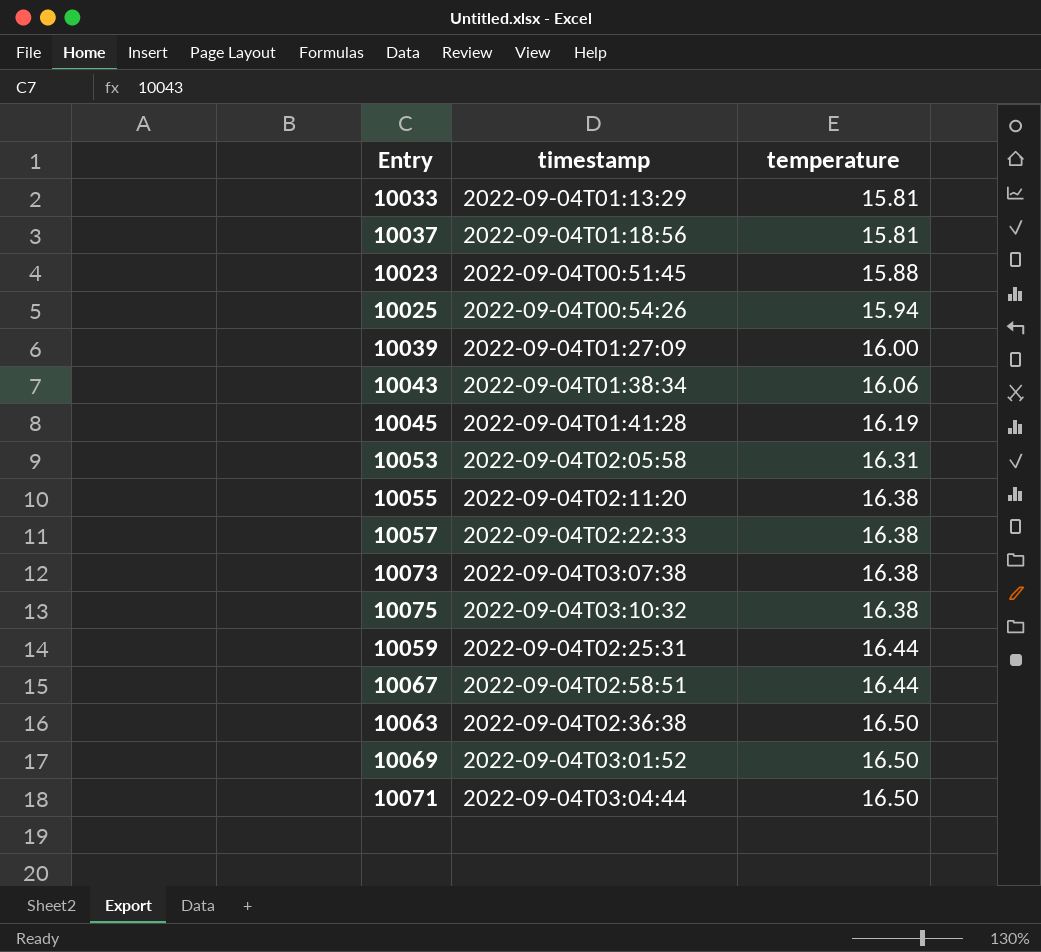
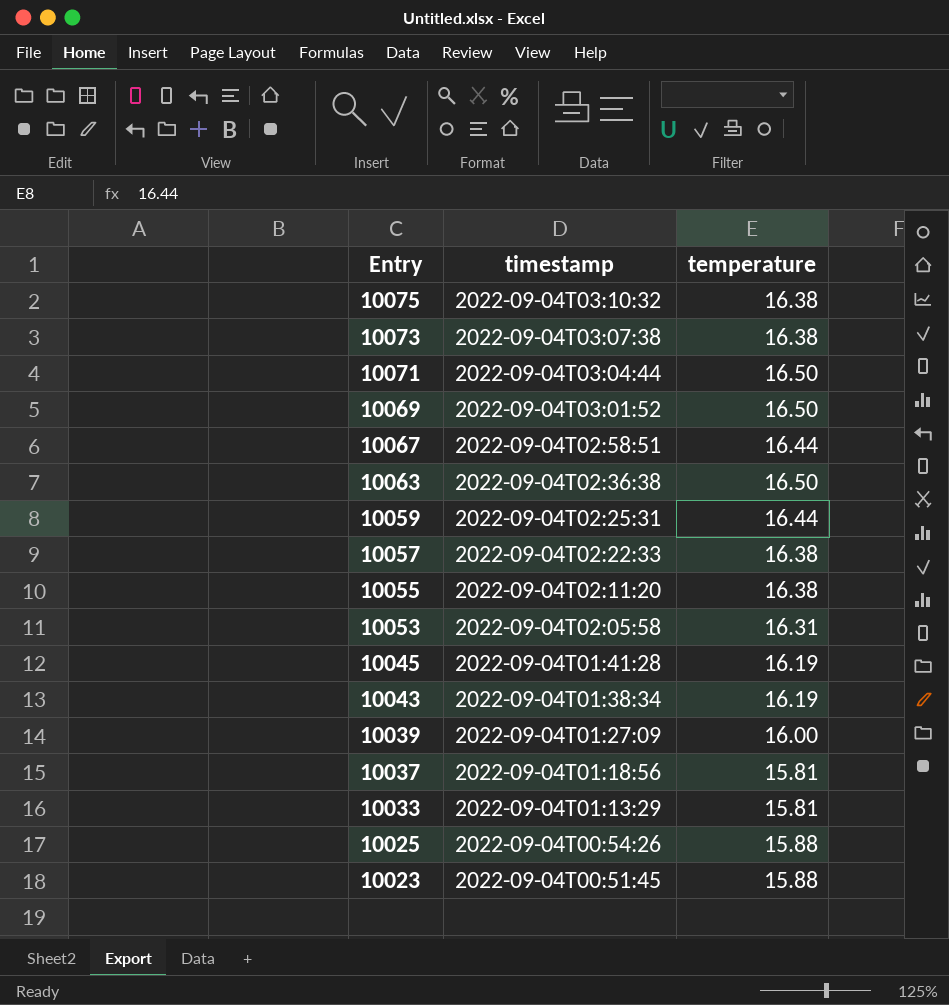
row order: temperature ascending -> Entry descending
10043 | temperature: 16.06 -> 16.19
10025 | temperature: 15.94 -> 15.88

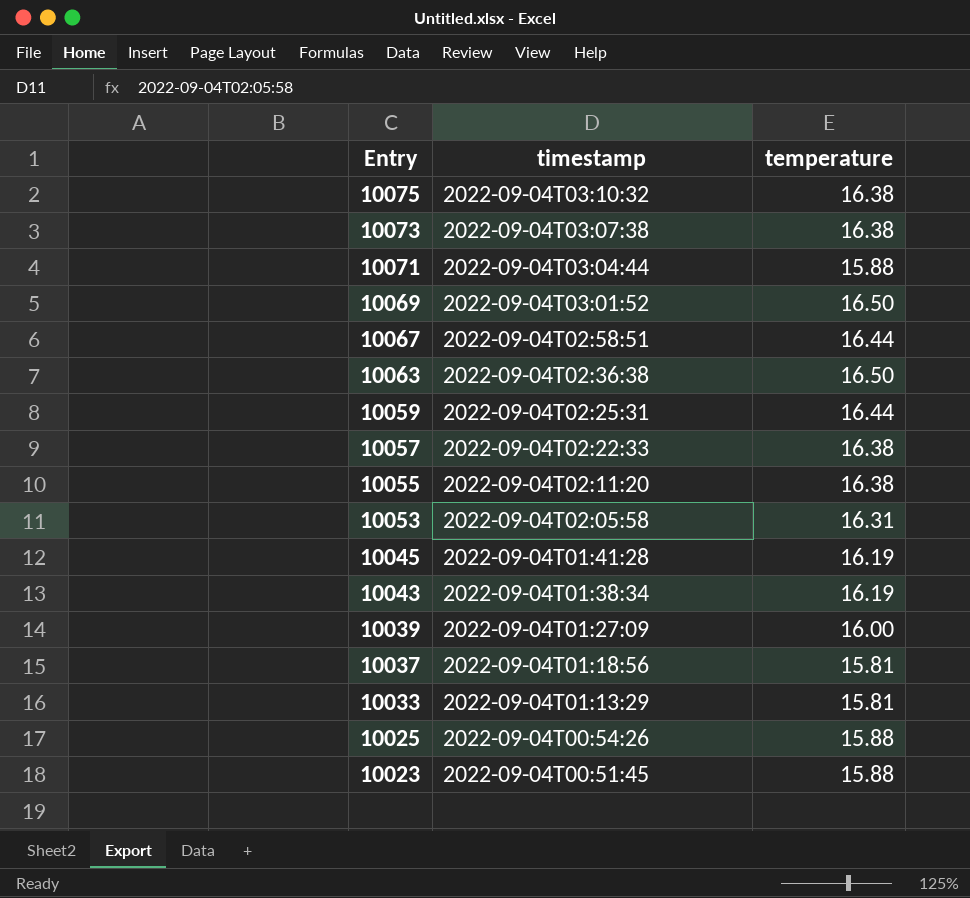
10071 | temperature: 16.50 -> 15.88

